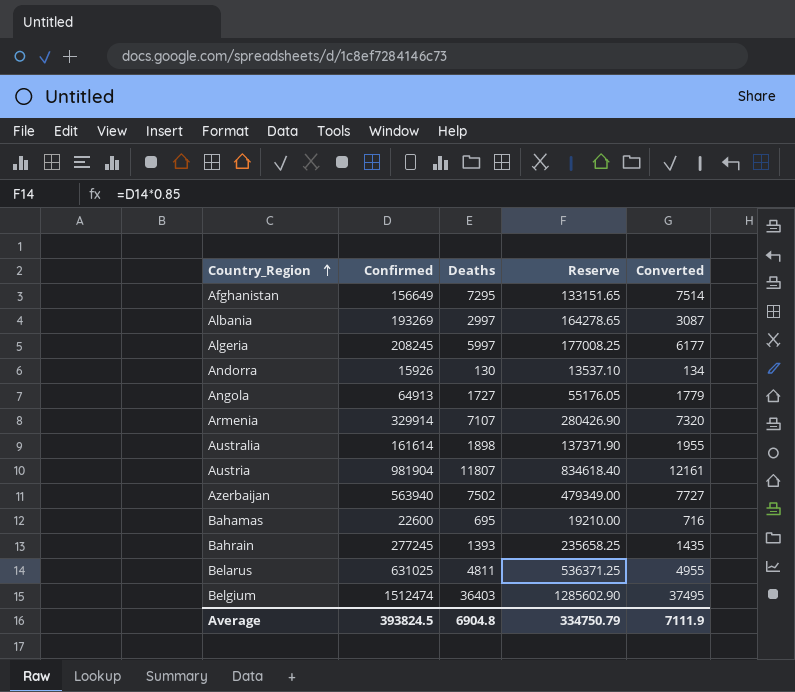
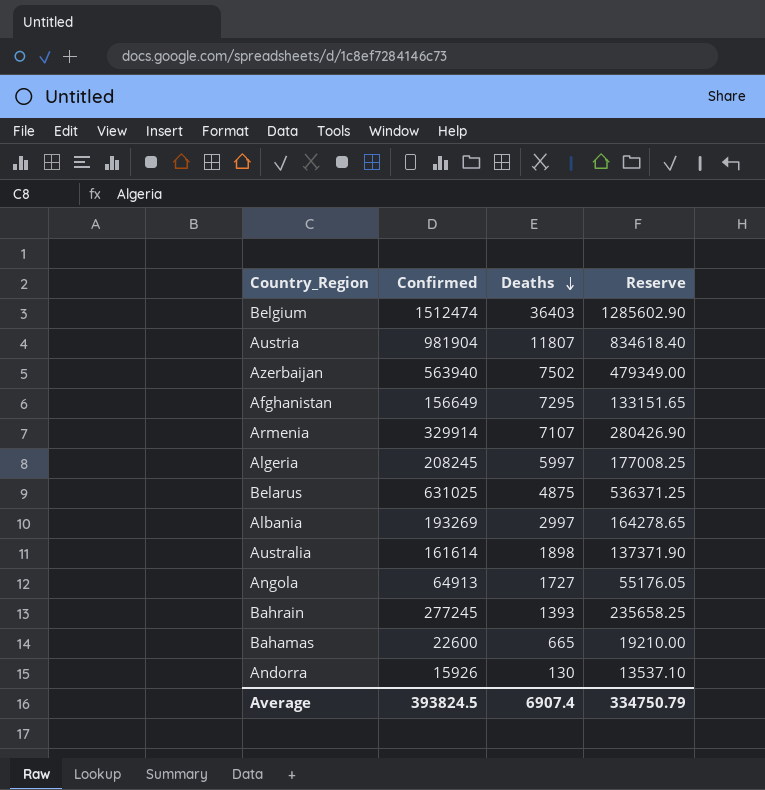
row order: Country_Region ascending -> Deaths descending
column Converted | formula: [Deaths] * 1.03 -> none
Belarus | Deaths: 4811 -> 4875
Bahamas | Deaths: 695 -> 665
Average | Deaths: 6904.8 -> 6907.4

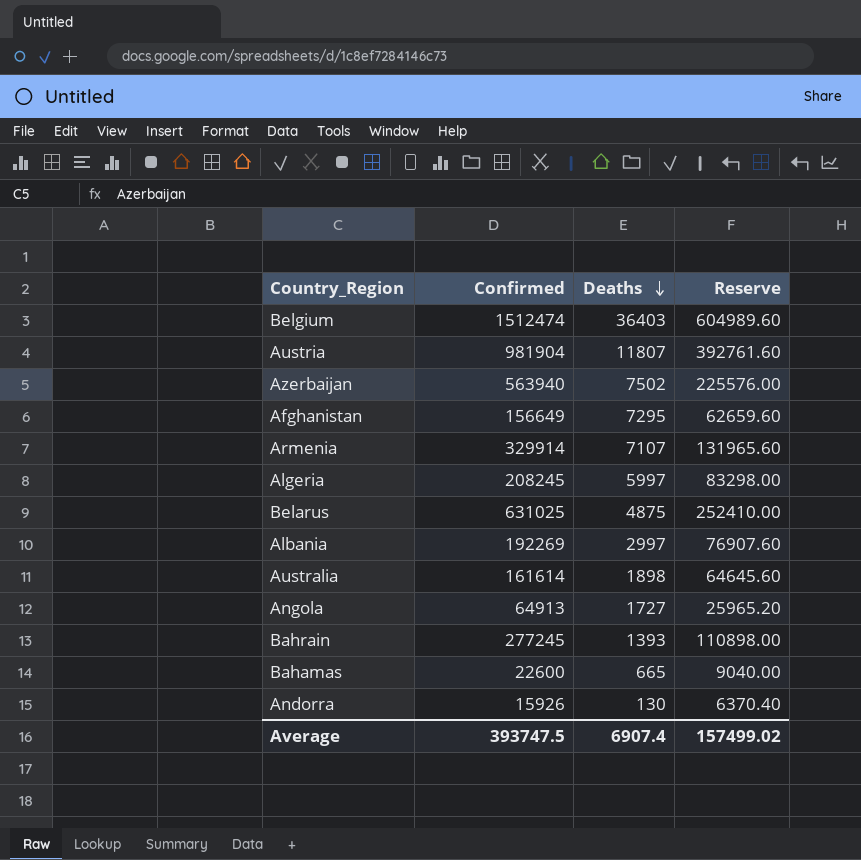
column Reserve | formula: [Confirmed] * 0.85 -> [Confirmed] * 0.4
Albania | Confirmed: 193269 -> 192269
Average | Confirmed: 393824.5 -> 393747.5
Average | Reserve: 334750.79 -> 157499.02

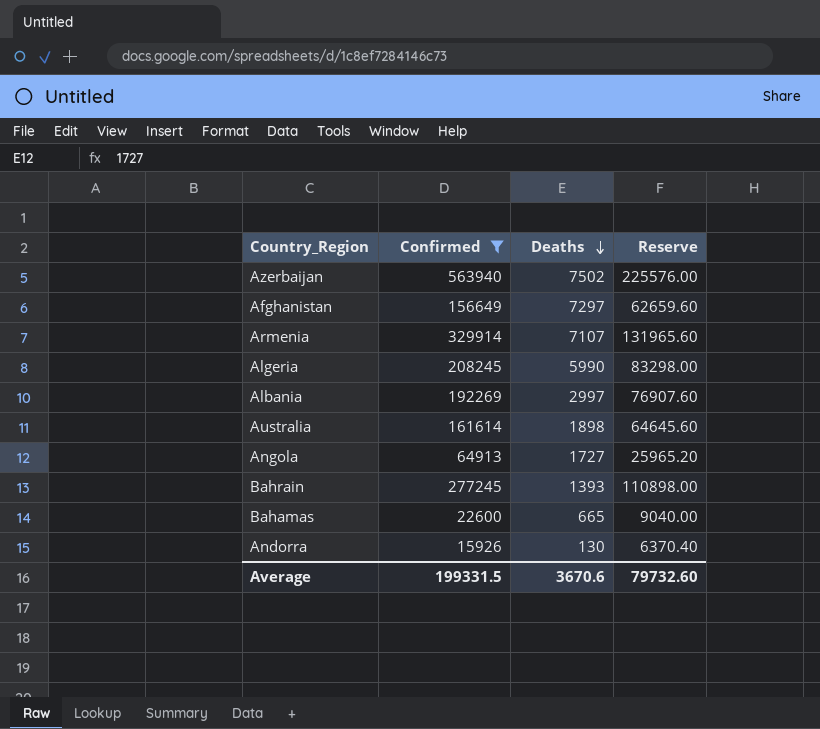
filter: none -> Confirmed <= 563940
Afghanistan | Deaths: 7295 -> 7297
Algeria | Deaths: 5997 -> 5990
Average | Confirmed: 393747.5 -> 199331.5
Average | Deaths: 6907.4 -> 3670.6
Average | Reserve: 157499.02 -> 79732.60

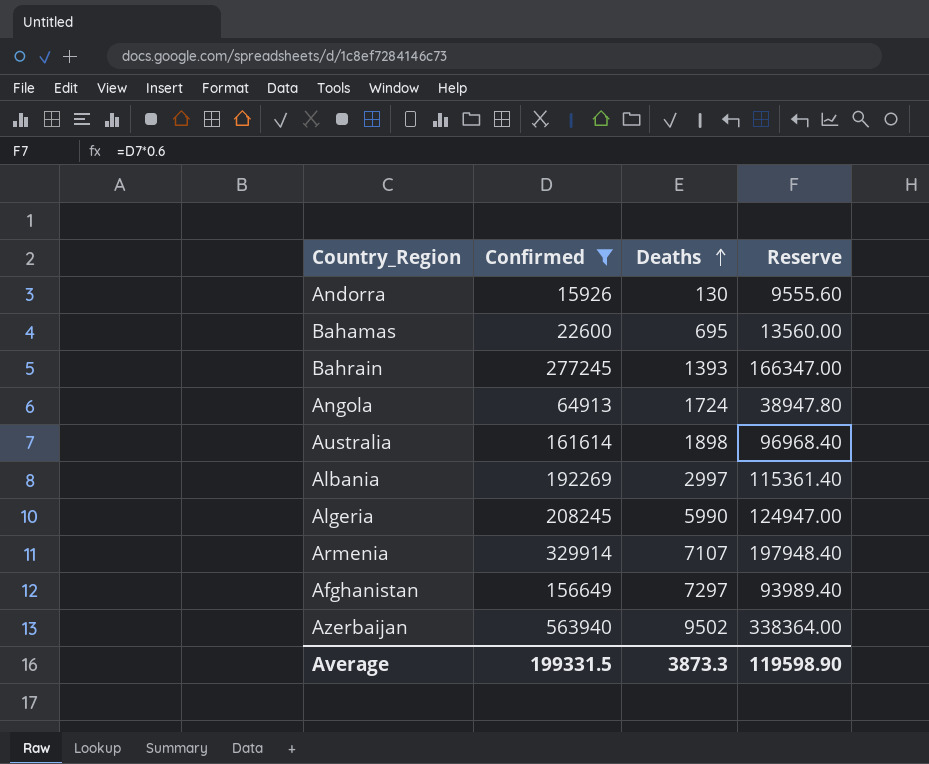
row order: Deaths descending -> Deaths ascending
column Reserve | formula: [Confirmed] * 0.4 -> [Confirmed] * 0.6
Bahamas | Deaths: 665 -> 695
Angola | Deaths: 1727 -> 1724
Azerbaijan | Deaths: 7502 -> 9502
Average | Deaths: 3670.6 -> 3873.3
Average | Reserve: 79732.60 -> 119598.90

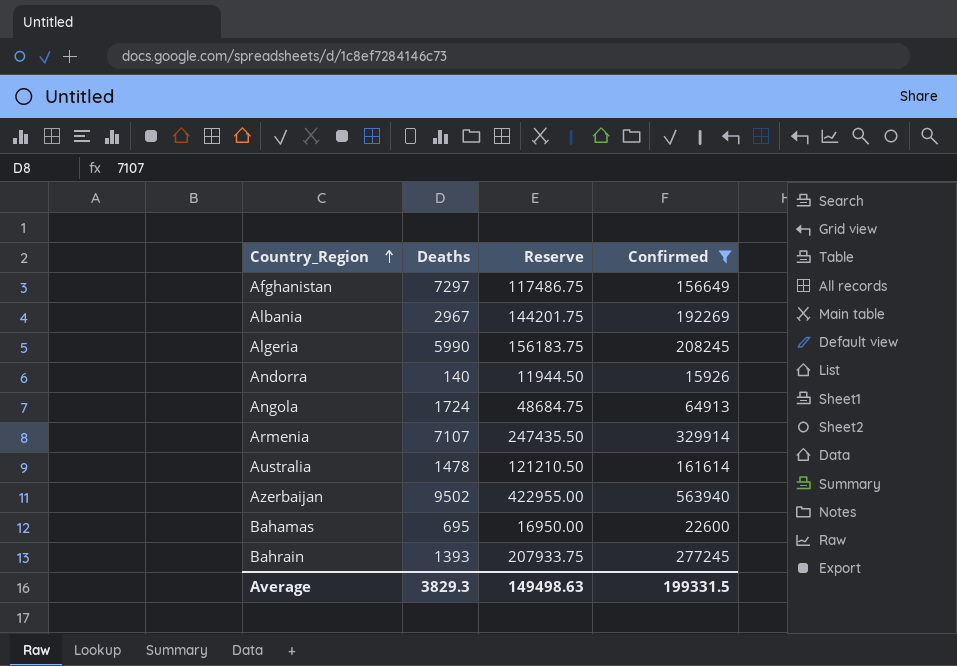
row order: Deaths ascending -> Country_Region ascending
column Reserve | formula: [Confirmed] * 0.6 -> [Confirmed] * 0.75
column Confirmed | position: 2 -> 4
Albania | Deaths: 2997 -> 2967
Andorra | Deaths: 130 -> 140
Australia | Deaths: 1898 -> 1478
Average | Deaths: 3873.3 -> 3829.3
Average | Reserve: 119598.90 -> 149498.63

